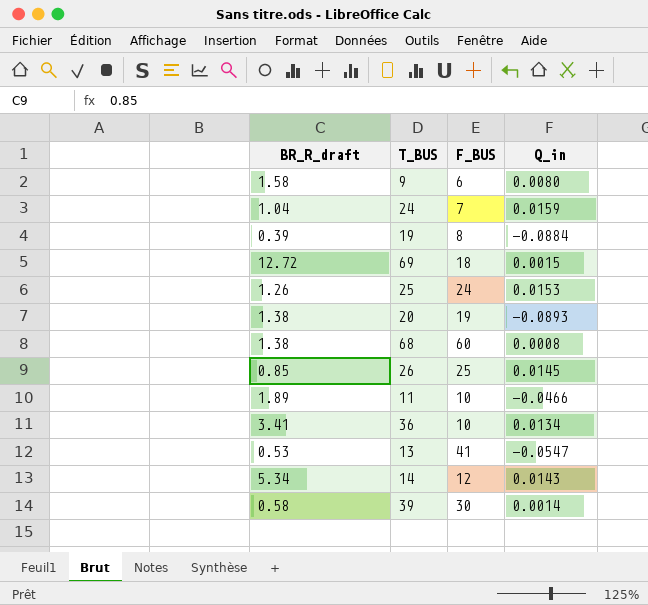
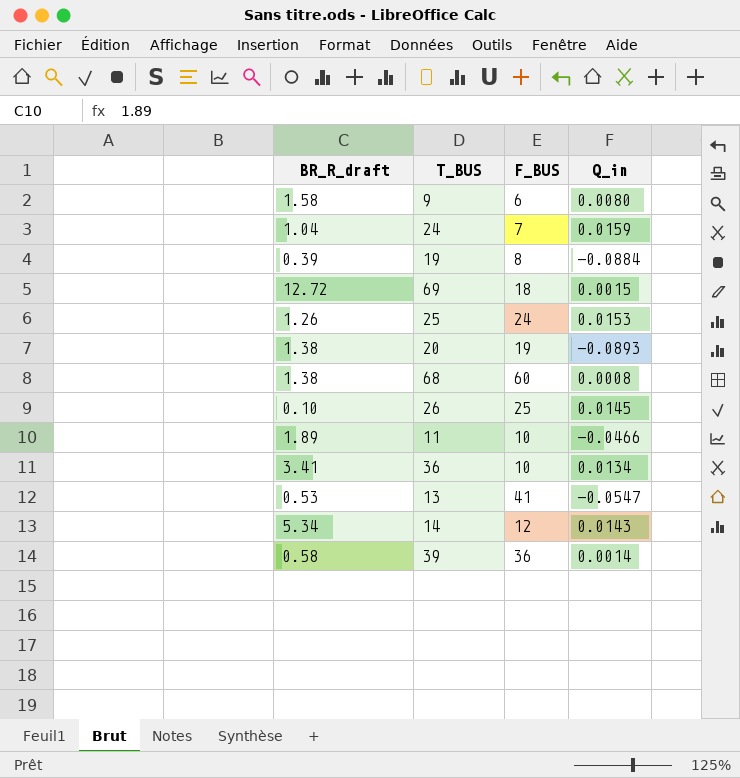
26 | BR_R_draft: 0.85 -> 0.10
39 | F_BUS: 30 -> 36

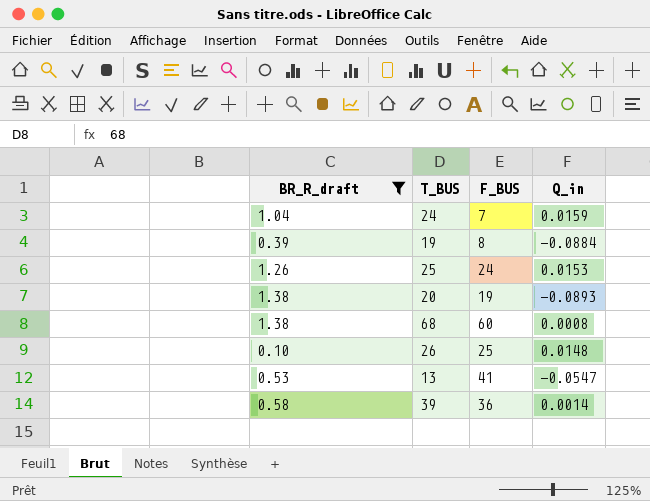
filter: none -> BR_R_draft <= 1.38
26 | Q_in: 0.0145 -> 0.0148

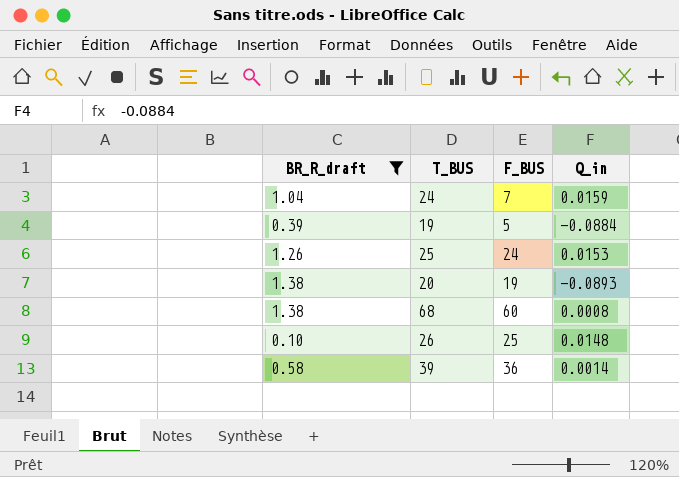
row 13: 0.53 | 41 | -0.0547 -> none
19 | F_BUS: 8 -> 5

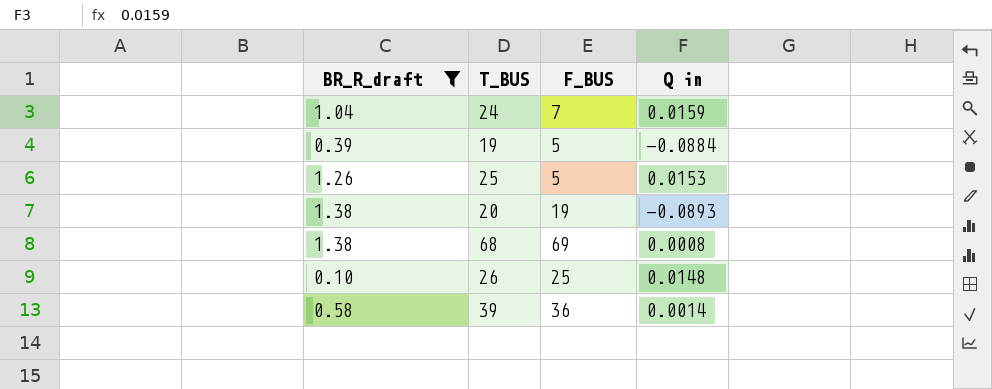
column name: Q_in -> Q in
25 | F_BUS: 24 -> 5
68 | F_BUS: 60 -> 69

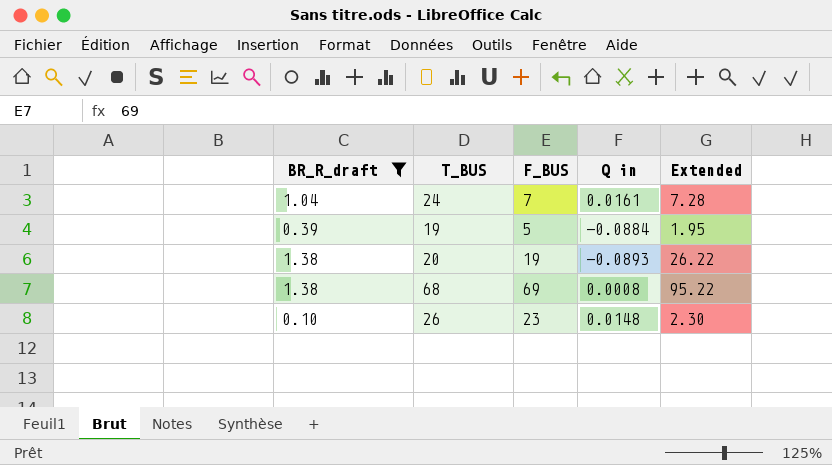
column Extended | formula: none -> [BR_R_draft] * [F_BUS]
row 25: 1.26 | 5 | 0.0153 -> none
row 39: 0.58 | 36 | 0.0014 -> none
24 | Q in: 0.0159 -> 0.0161
26 | F_BUS: 25 -> 23

